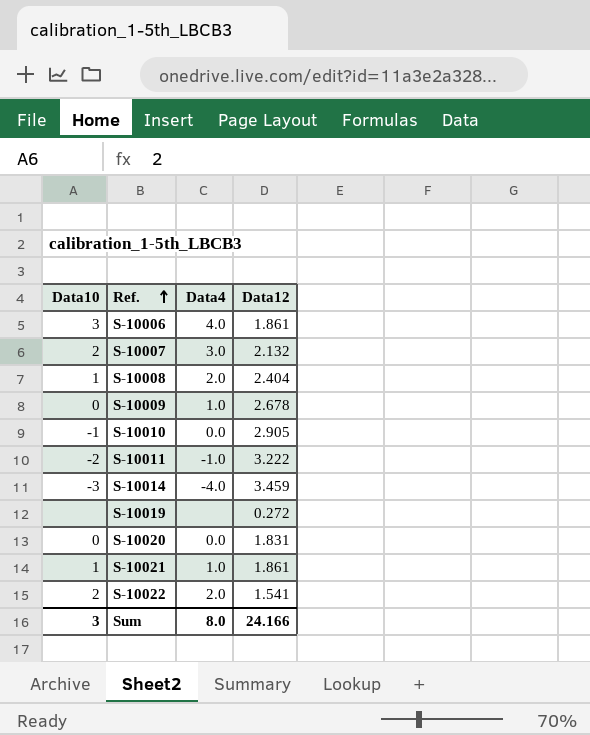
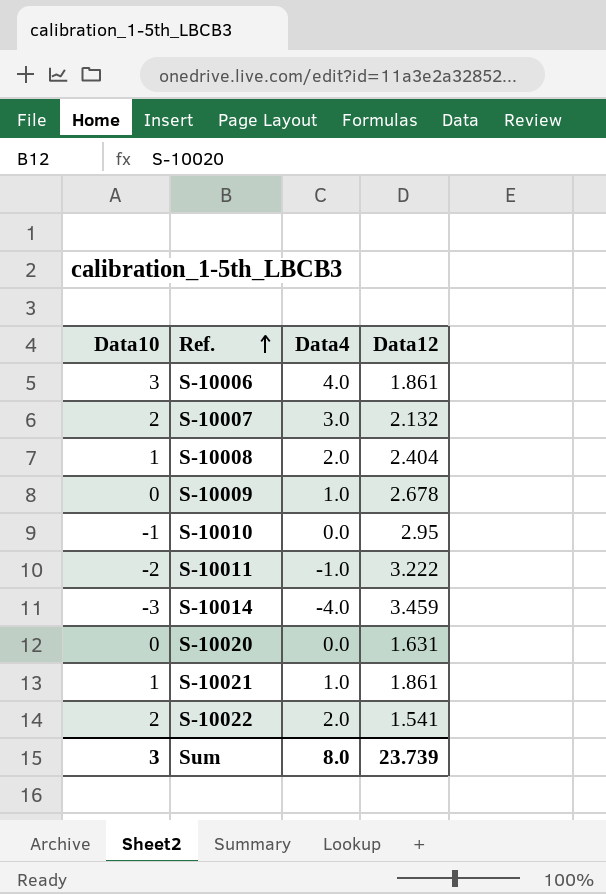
row S-10019: none | none | 0.272 -> none
S-10010 | Data12: 2.905 -> 2.95
S-10020 | Data12: 1.831 -> 1.631
Sum | Data12: 24.166 -> 23.739

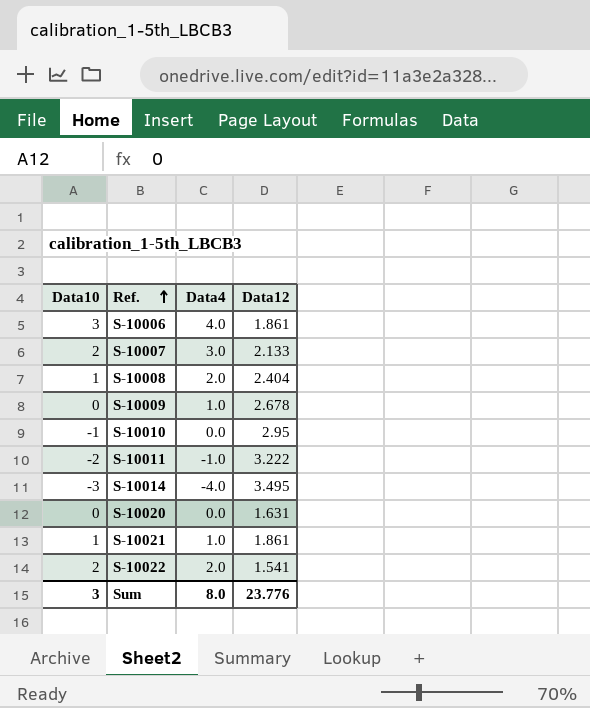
S-10007 | Data12: 2.132 -> 2.133
S-10014 | Data12: 3.459 -> 3.495
Sum | Data12: 23.739 -> 23.776

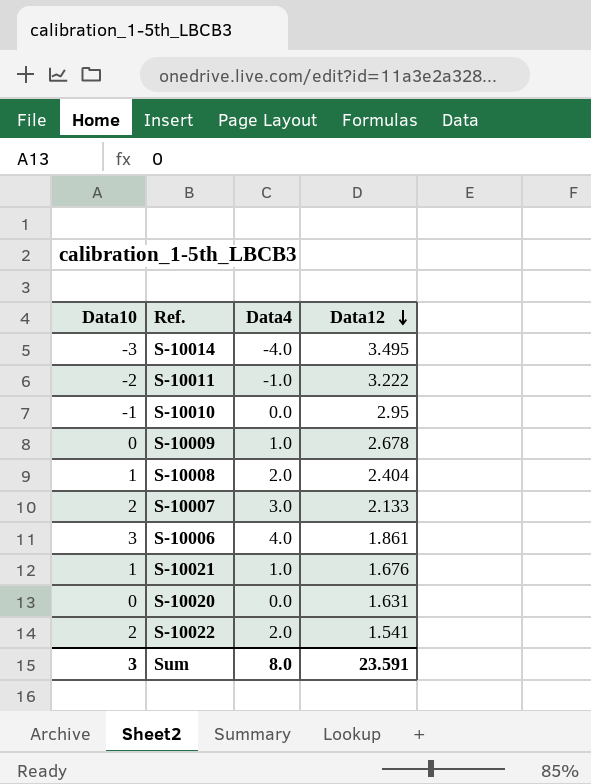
row order: Ref. ascending -> Data12 descending
S-10021 | Data12: 1.861 -> 1.676
Sum | Data12: 23.776 -> 23.591

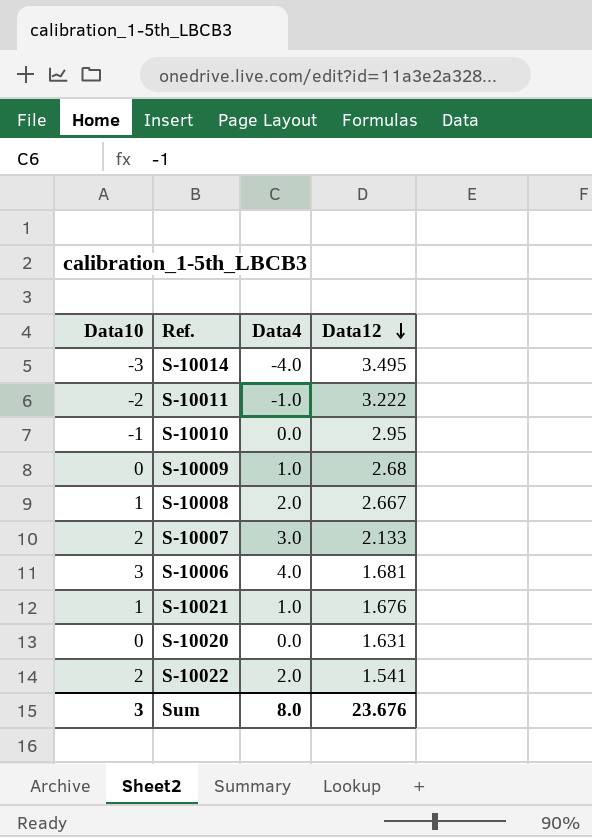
S-10009 | Data12: 2.678 -> 2.68
S-10008 | Data12: 2.404 -> 2.667
S-10006 | Data12: 1.861 -> 1.681
Sum | Data12: 23.591 -> 23.676

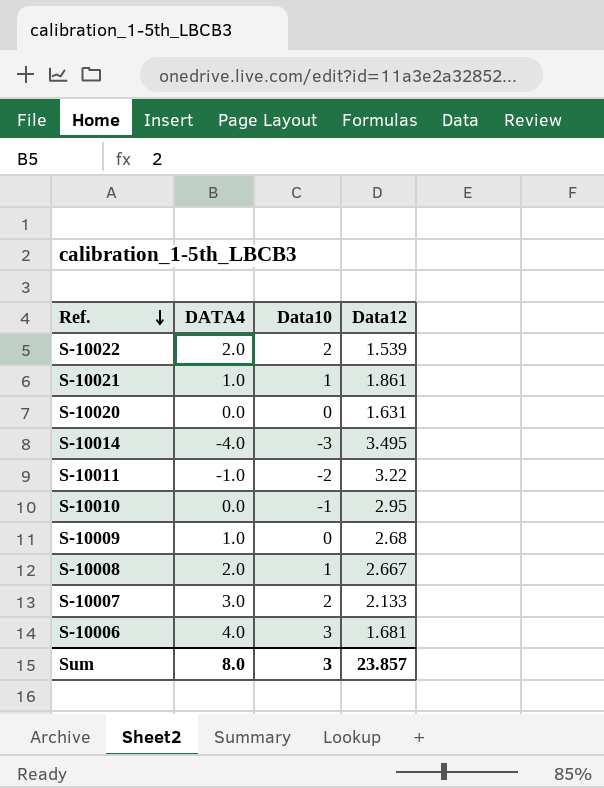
row order: Data12 descending -> Ref. descending
column name: Data4 -> DATA4
column Data10 | position: 1 -> 3
S-10022 | Data12: 1.541 -> 1.539
S-10021 | Data12: 1.676 -> 1.861
S-10011 | Data12: 3.222 -> 3.22
Sum | Data12: 23.676 -> 23.857

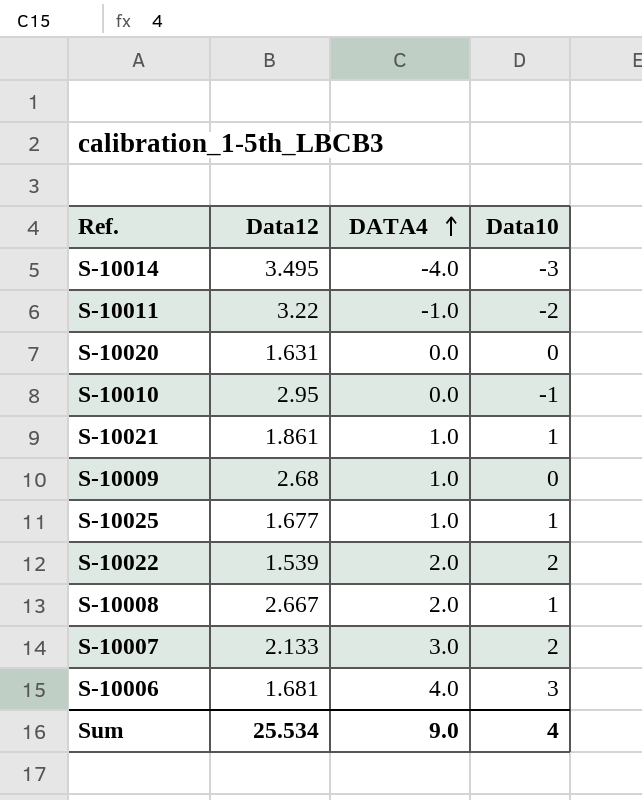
row order: Ref. descending -> DATA4 ascending
column Data12 | position: 4 -> 2
row S-10025: none -> 1.677 | 1.0 | 1
Sum | Data12: 23.857 -> 25.534
Sum | DATA4: 8.0 -> 9.0
Sum | Data10: 3 -> 4

